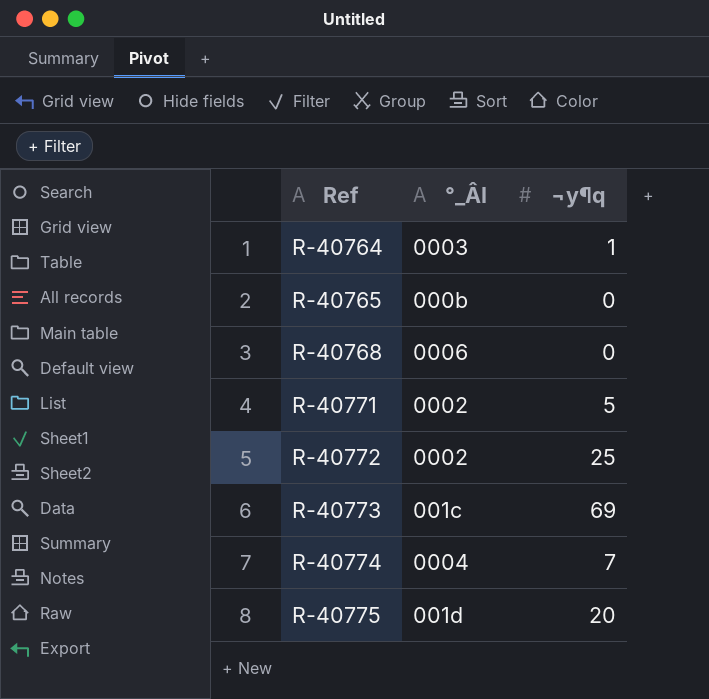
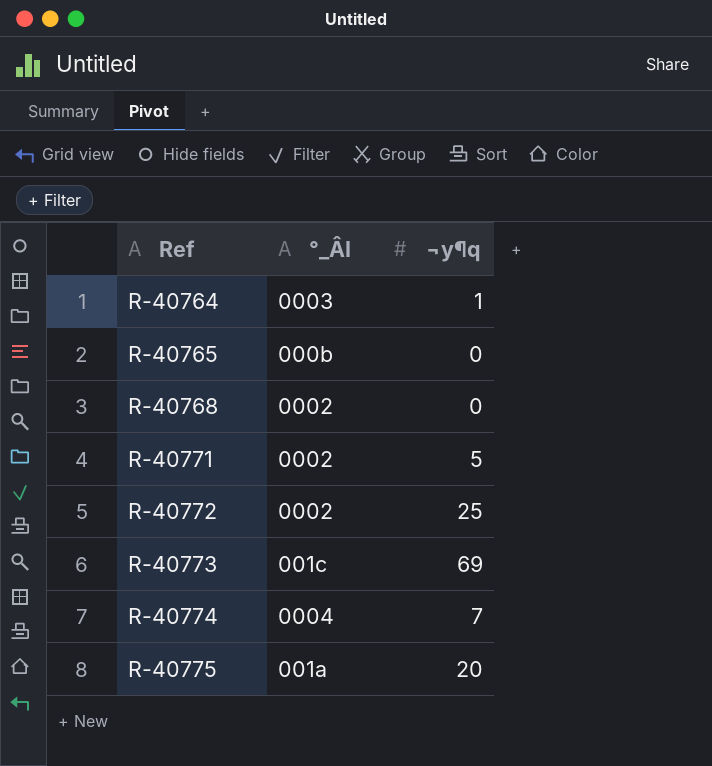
R-40768 | °_ÂI: 0006 -> 0002
R-40775 | °_ÂI: 001d -> 001a

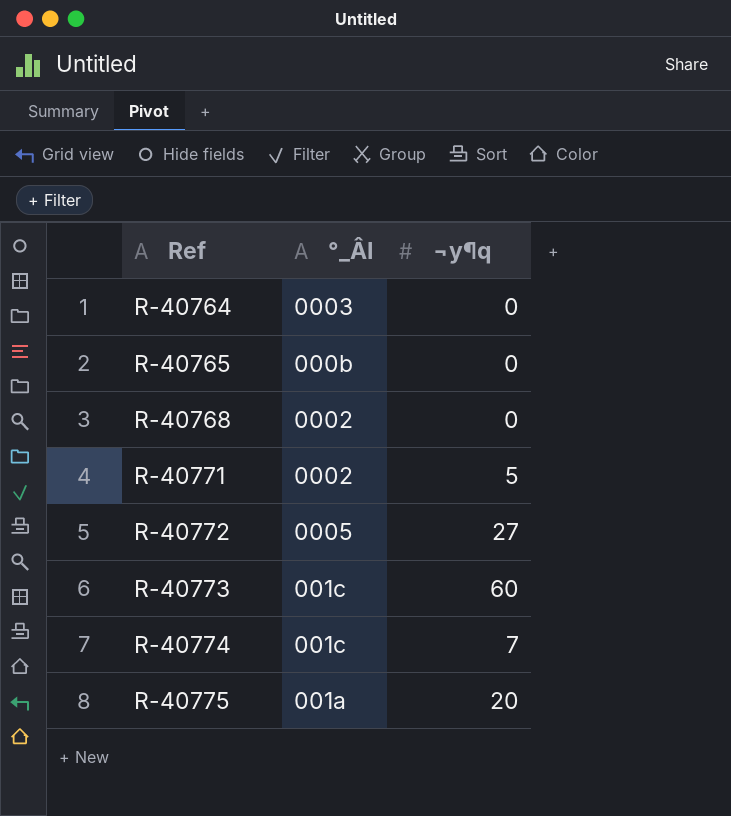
R-40764 | ¬y¶q: 1 -> 0
R-40772 | °_ÂI: 0002 -> 0005
R-40772 | ¬y¶q: 25 -> 27
R-40773 | ¬y¶q: 69 -> 60
R-40774 | °_ÂI: 0004 -> 001c

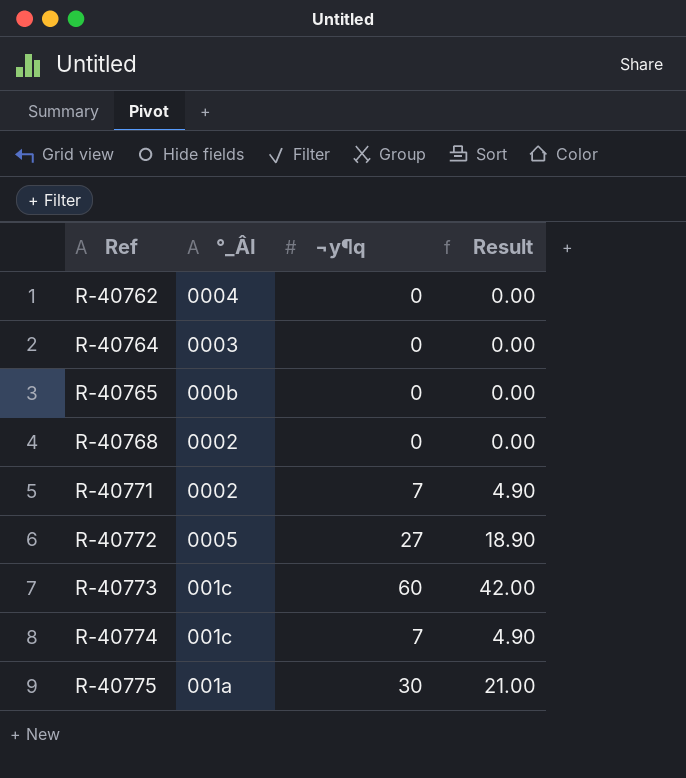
column Result | formula: none -> [¬y¶q] * 0.7
row R-40762: none -> 0004 | 0 | 0.00
R-40771 | ¬y¶q: 5 -> 7
R-40775 | ¬y¶q: 20 -> 30

